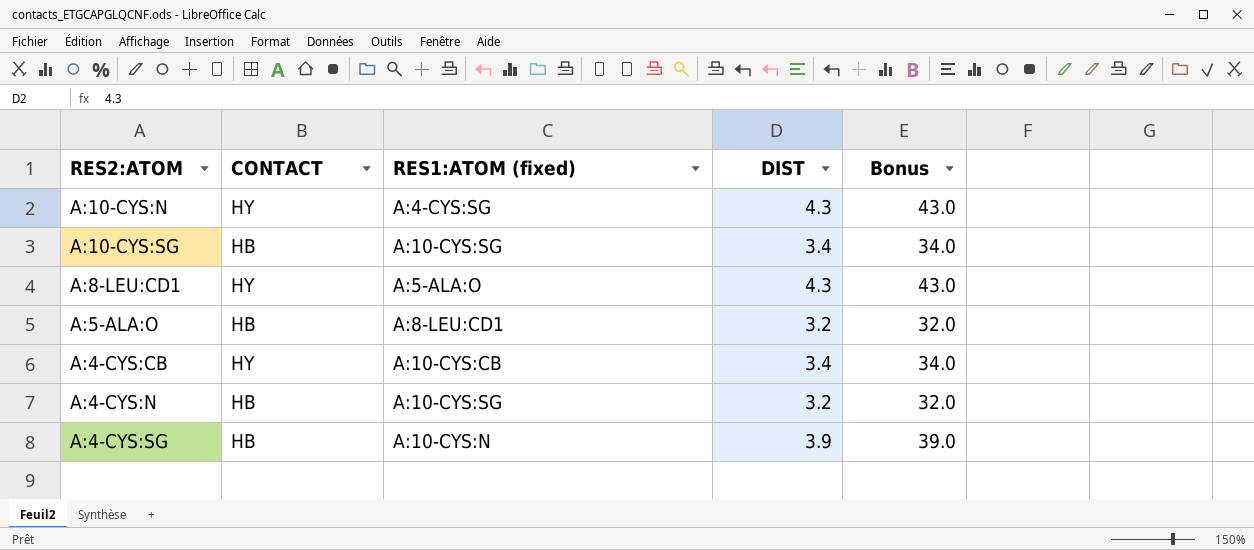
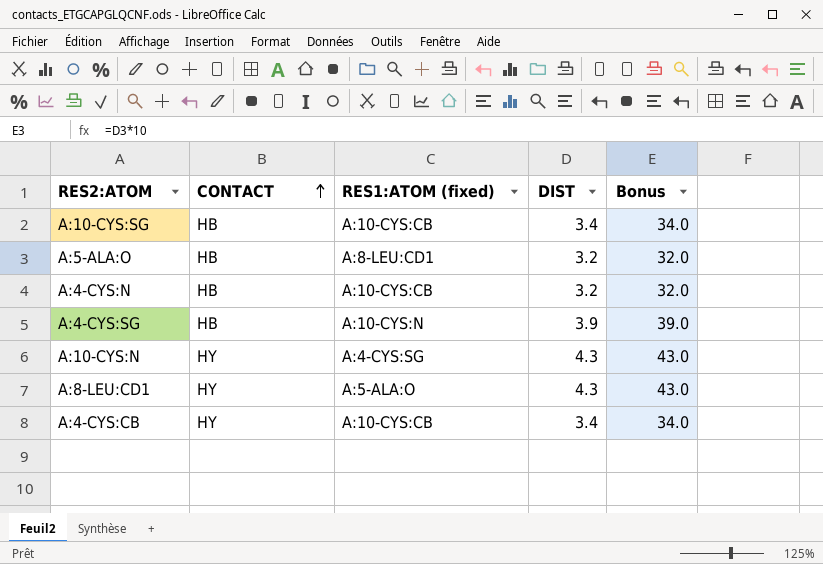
row order: none -> CONTACT ascending
A:10-CYS:SG | RES1:ATOM (fixed): A:10-CYS:SG -> A:10-CYS:CB
A:4-CYS:N | RES1:ATOM (fixed): A:10-CYS:SG -> A:10-CYS:CB

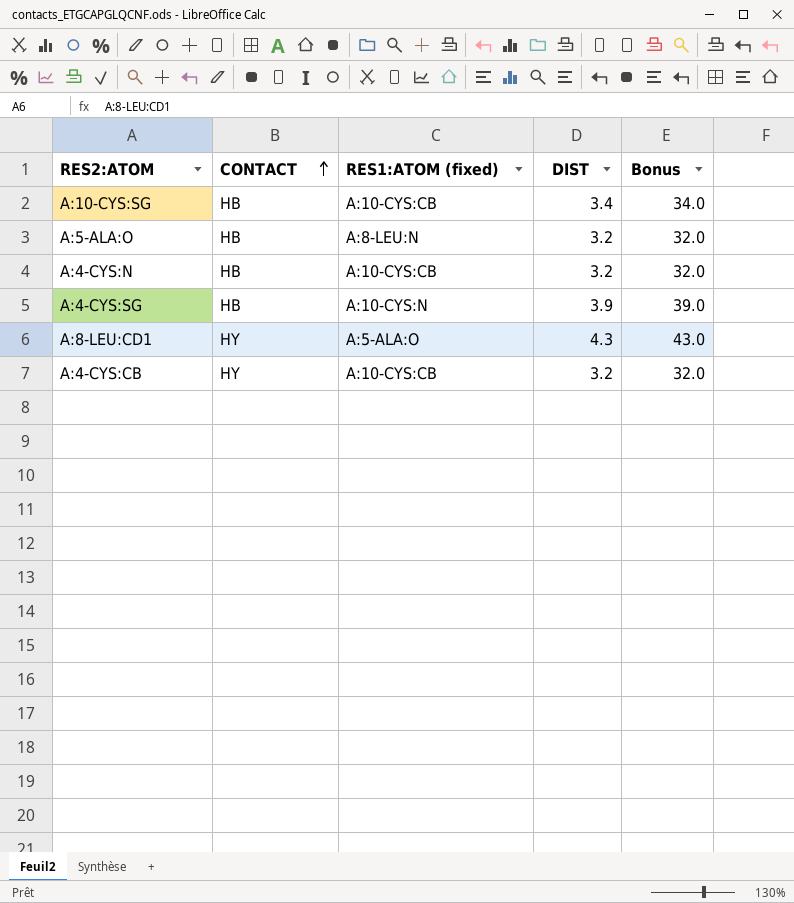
row A:10-CYS:N: HY | A:4-CYS:SG | 4.3 | 43.0 -> none
A:5-ALA:O | RES1:ATOM (fixed): A:8-LEU:CD1 -> A:8-LEU:N
A:4-CYS:CB | DIST: 3.4 -> 3.2
A:4-CYS:CB | Bonus: 34.0 -> 32.0

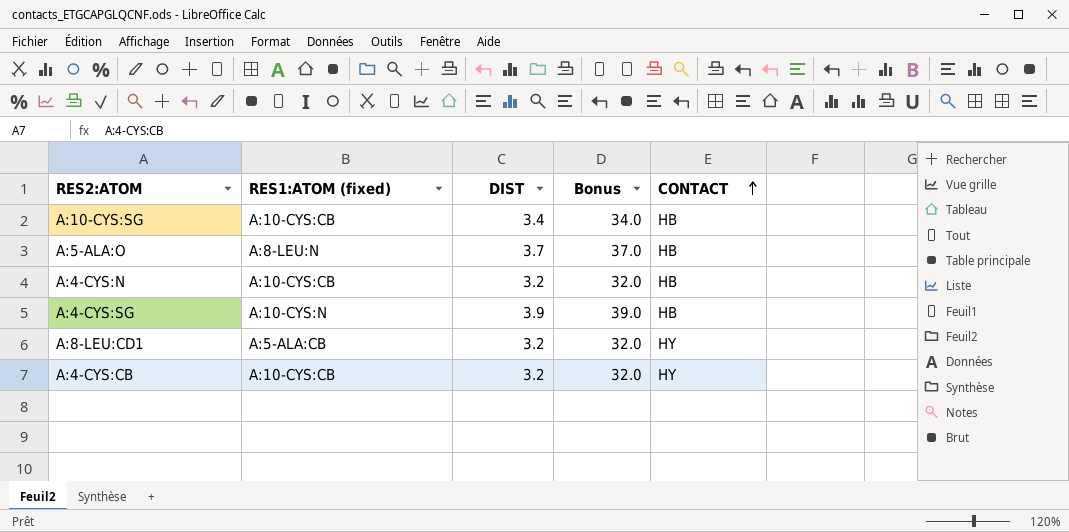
column CONTACT | position: 2 -> 5
A:5-ALA:O | DIST: 3.2 -> 3.7
A:5-ALA:O | Bonus: 32.0 -> 37.0
A:8-LEU:CD1 | RES1:ATOM (fixed): A:5-ALA:O -> A:5-ALA:CB
A:8-LEU:CD1 | DIST: 4.3 -> 3.2
A:8-LEU:CD1 | Bonus: 43.0 -> 32.0

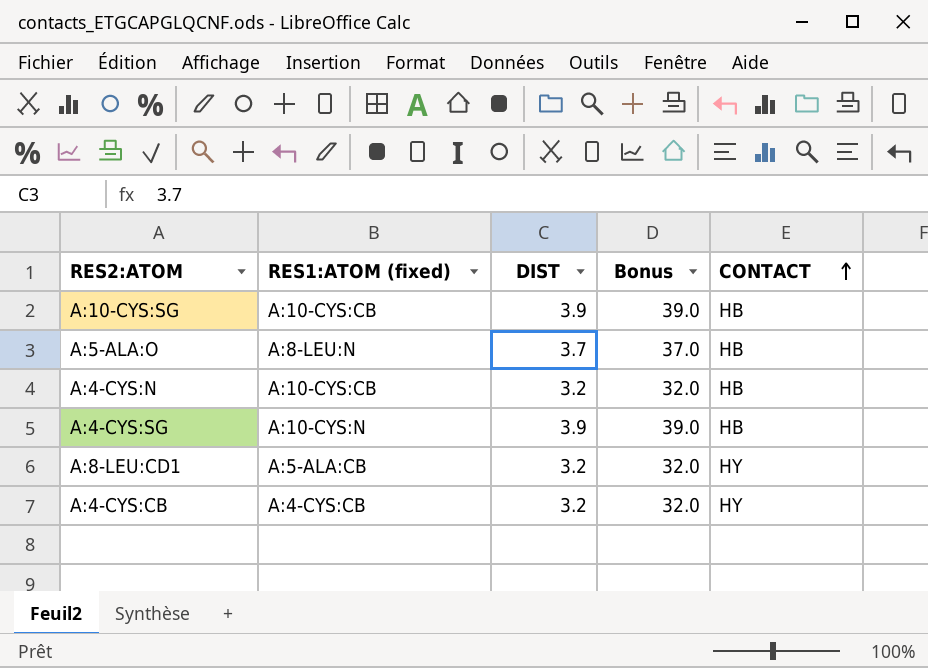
A:10-CYS:SG | DIST: 3.4 -> 3.9
A:10-CYS:SG | Bonus: 34.0 -> 39.0
A:4-CYS:CB | RES1:ATOM (fixed): A:10-CYS:CB -> A:4-CYS:CB

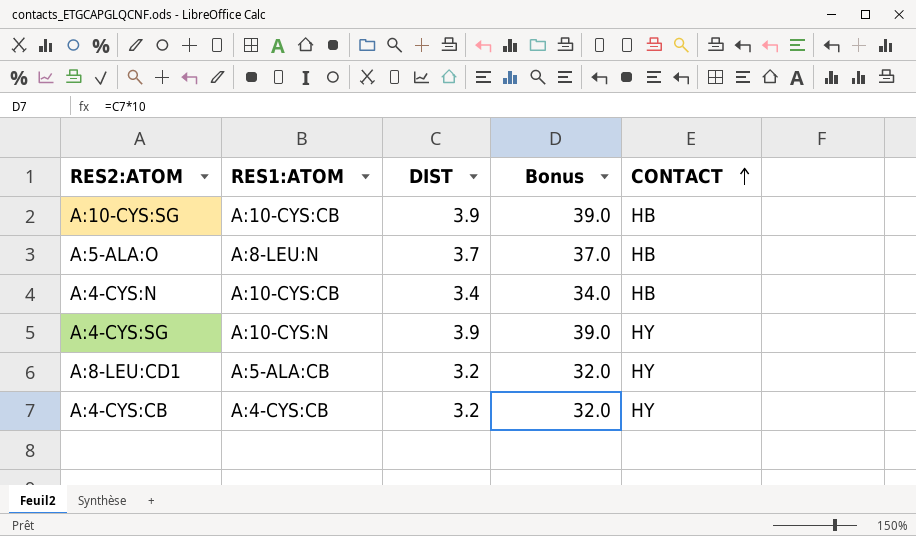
column name: RES1:ATOM (fixed) -> RES1:ATOM
A:4-CYS:N | DIST: 3.2 -> 3.4
A:4-CYS:N | Bonus: 32.0 -> 34.0
A:4-CYS:SG | CONTACT: HB -> HY

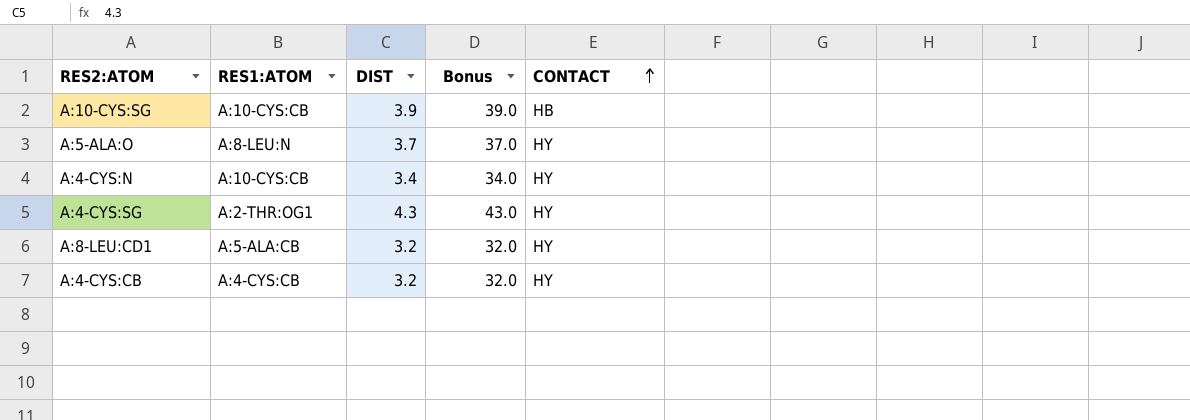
A:5-ALA:O | CONTACT: HB -> HY
A:4-CYS:N | CONTACT: HB -> HY
A:4-CYS:SG | RES1:ATOM: A:10-CYS:N -> A:2-THR:OG1
A:4-CYS:SG | DIST: 3.9 -> 4.3
A:4-CYS:SG | Bonus: 39.0 -> 43.0

